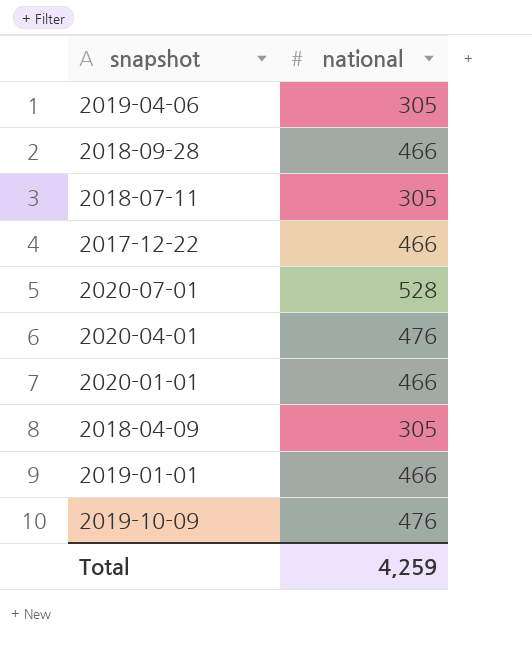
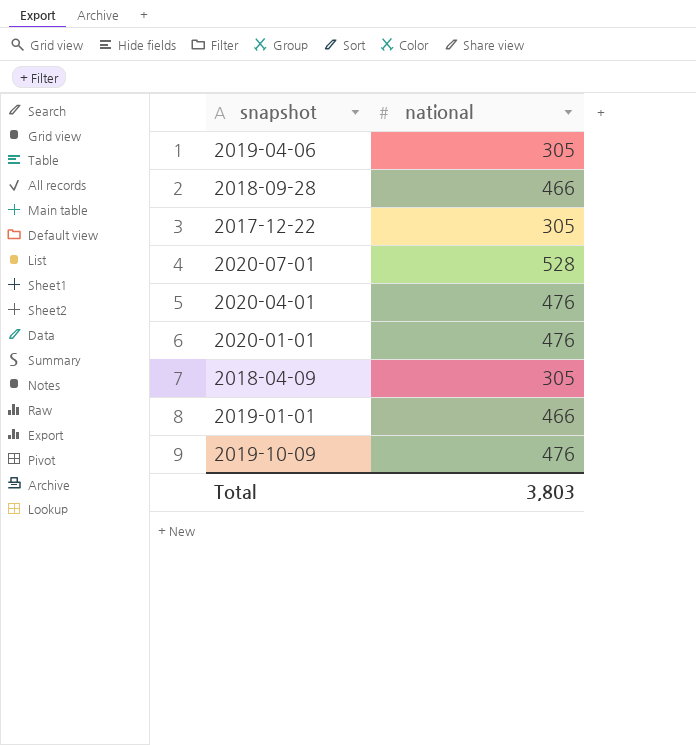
row 2018-07-11: 305 -> none
2017-12-22 | national: 466 -> 305
2020-01-01 | national: 466 -> 476
Total | national: 4,259 -> 3,803

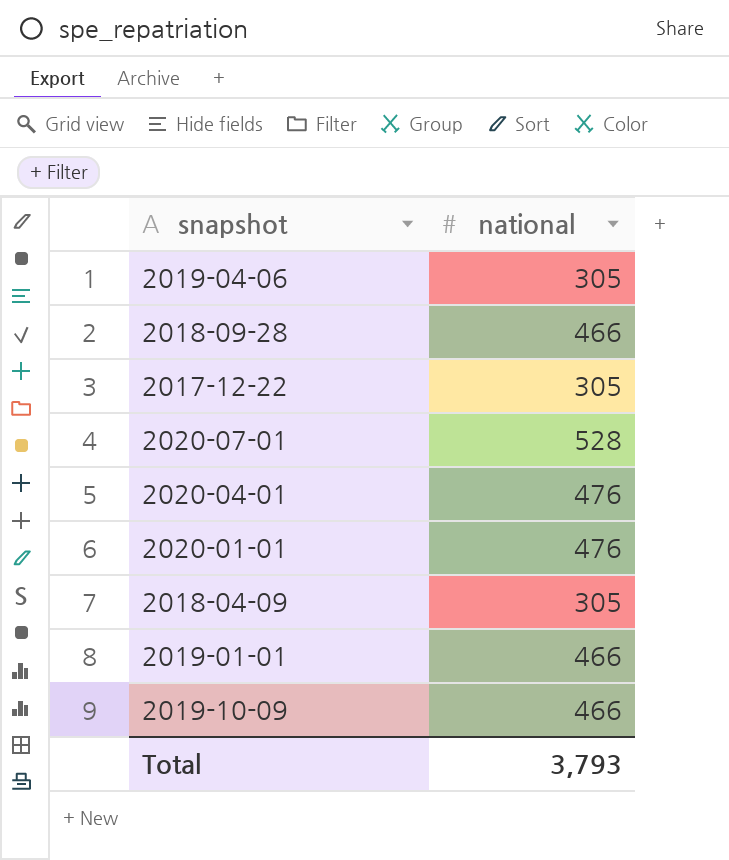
2019-10-09 | national: 476 -> 466
Total | national: 3,803 -> 3,793

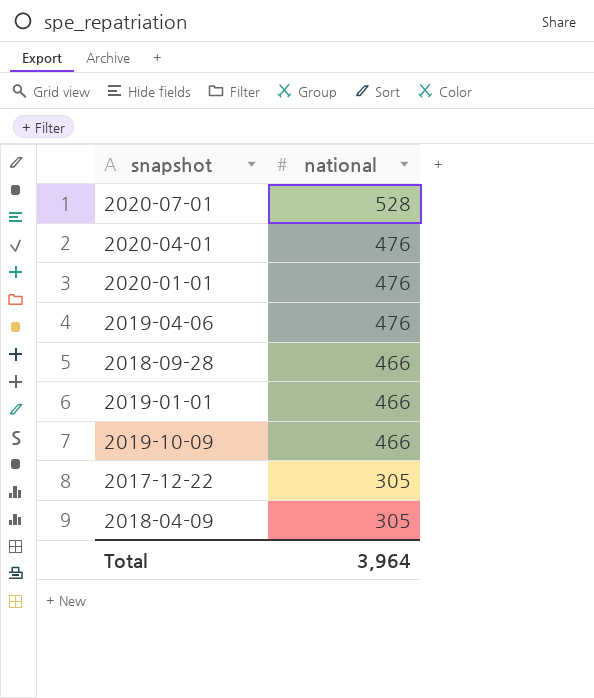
row order: none -> national descending
2019-04-06 | national: 305 -> 476
Total | national: 3,793 -> 3,964

